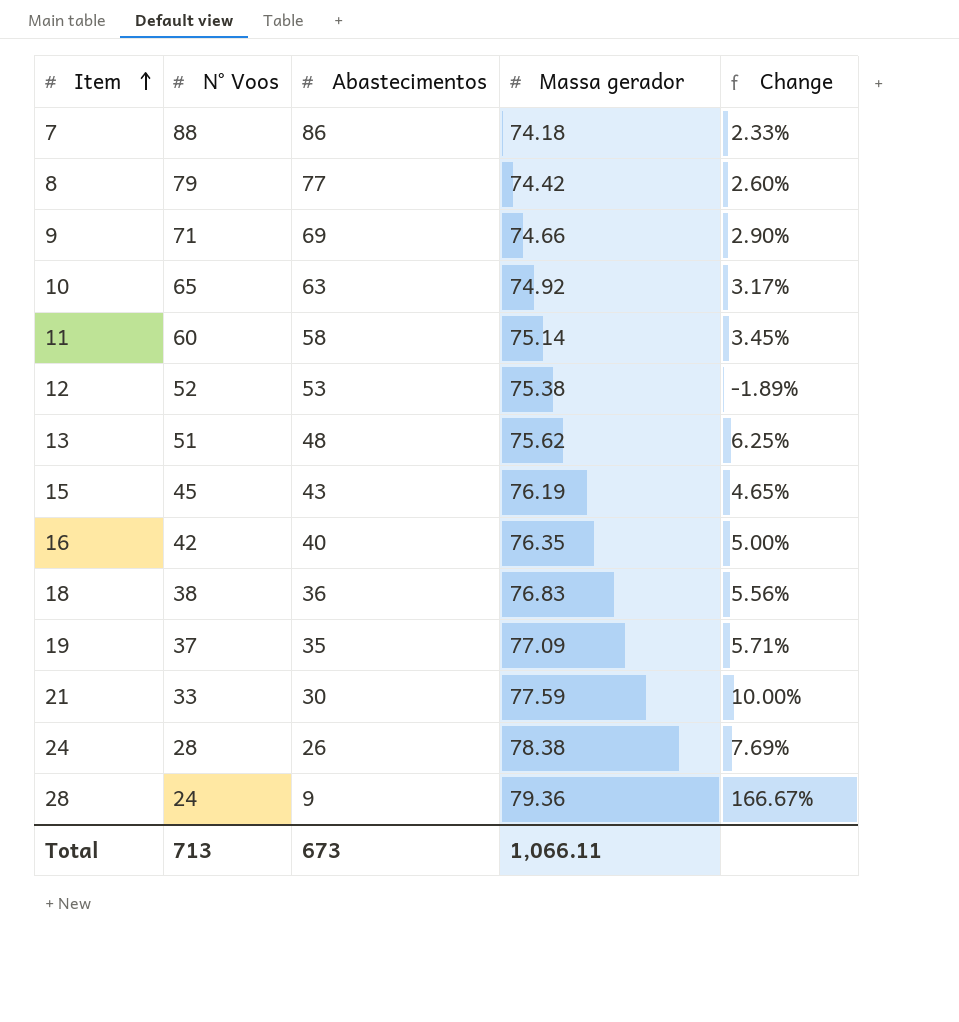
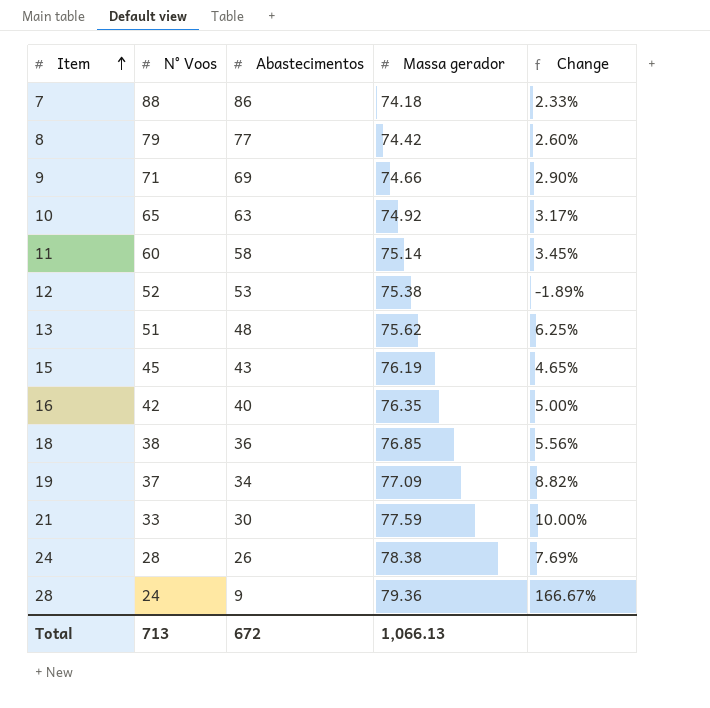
18 | Massa gerador: 76.83 -> 76.85
19 | Abastecimentos: 35 -> 34
19 | Change: 5.71% -> 8.82%
Total | Abastecimentos: 673 -> 672
Total | Massa gerador: 1,066.11 -> 1,066.13

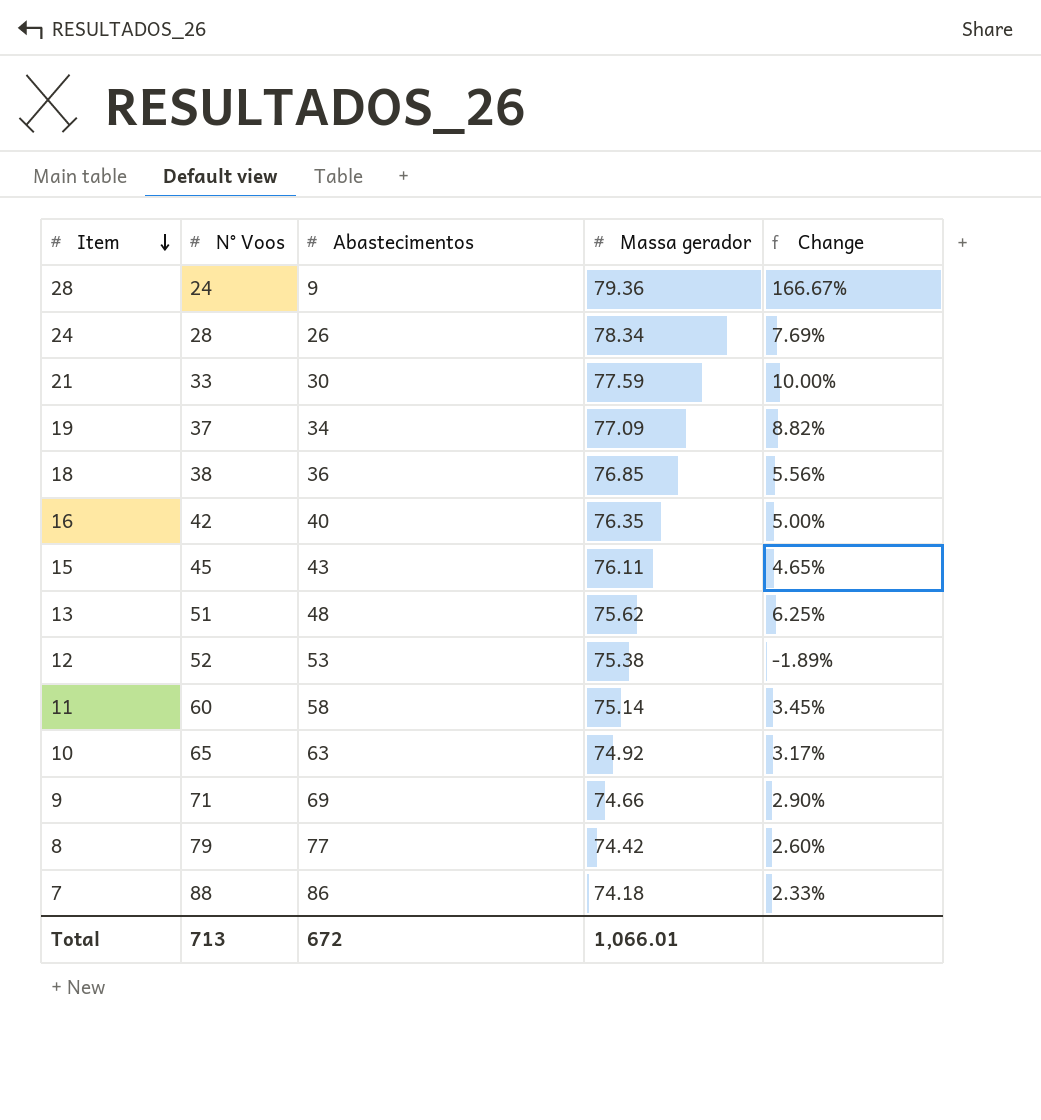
row order: Item ascending -> Item descending
24 | Massa gerador: 78.38 -> 78.34
15 | Massa gerador: 76.19 -> 76.11
Total | Massa gerador: 1,066.13 -> 1,066.01

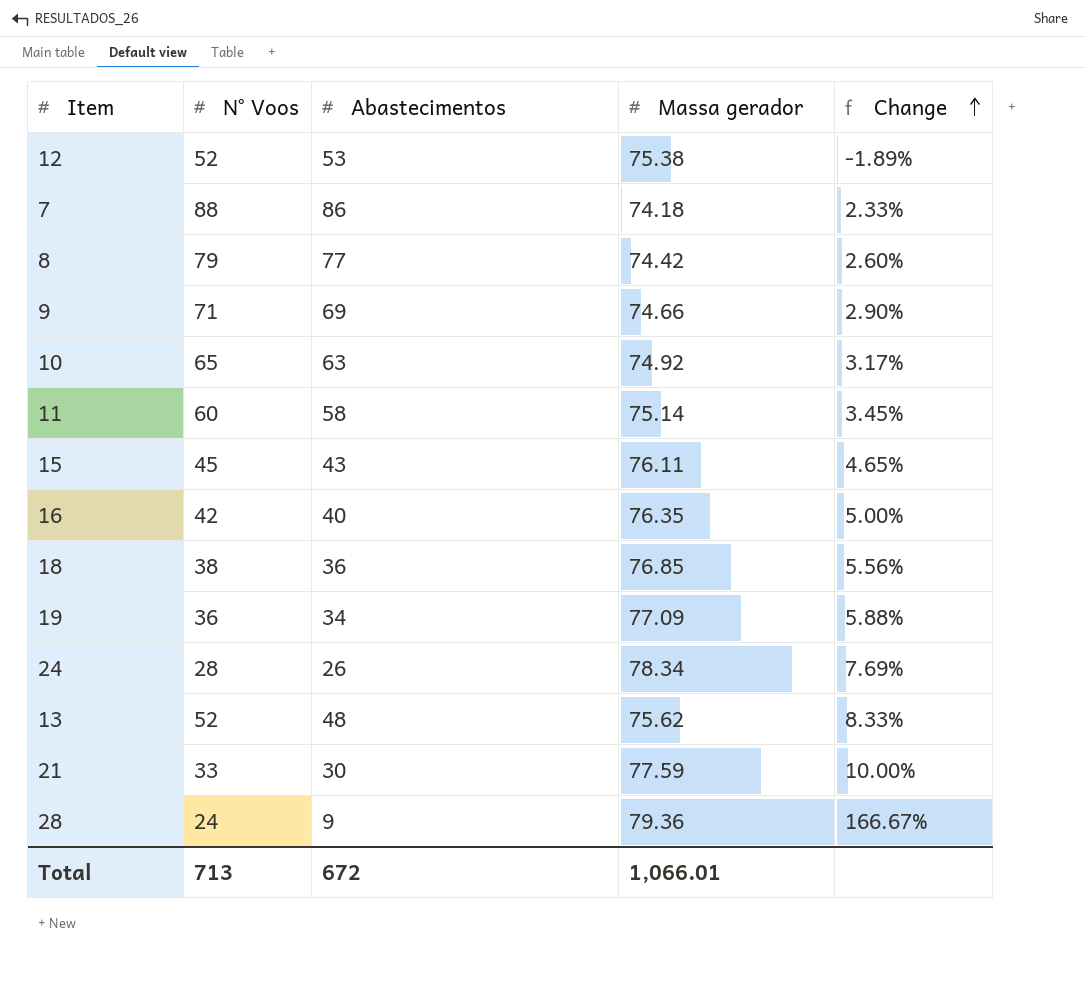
row order: Item descending -> Change ascending
19 | N° Voos: 37 -> 36
19 | Change: 8.82% -> 5.88%
13 | N° Voos: 51 -> 52
13 | Change: 6.25% -> 8.33%

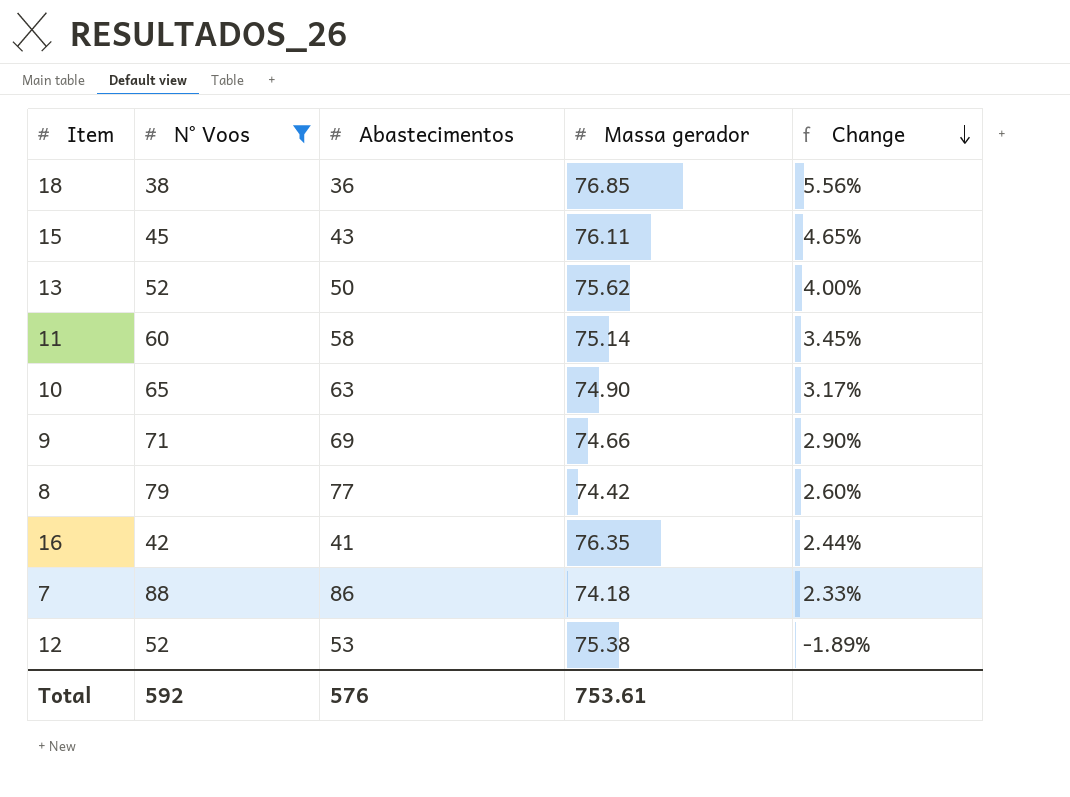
filter: none -> N° Voos >= 38
row order: Change ascending -> Change descending
13 | Abastecimentos: 48 -> 50
13 | Change: 8.33% -> 4.00%
10 | Massa gerador: 74.92 -> 74.90
16 | Abastecimentos: 40 -> 41
16 | Change: 5.00% -> 2.44%
Total | N° Voos: 713 -> 592
Total | Abastecimentos: 672 -> 576
Total | Massa gerador: 1,066.01 -> 753.61

